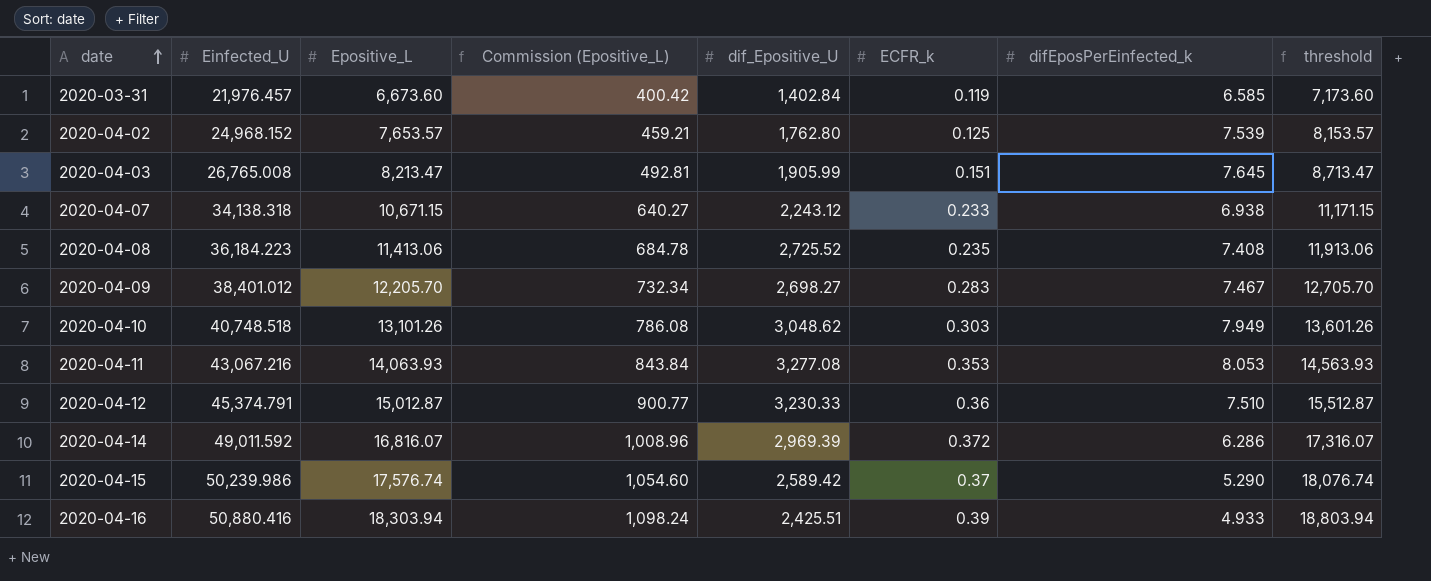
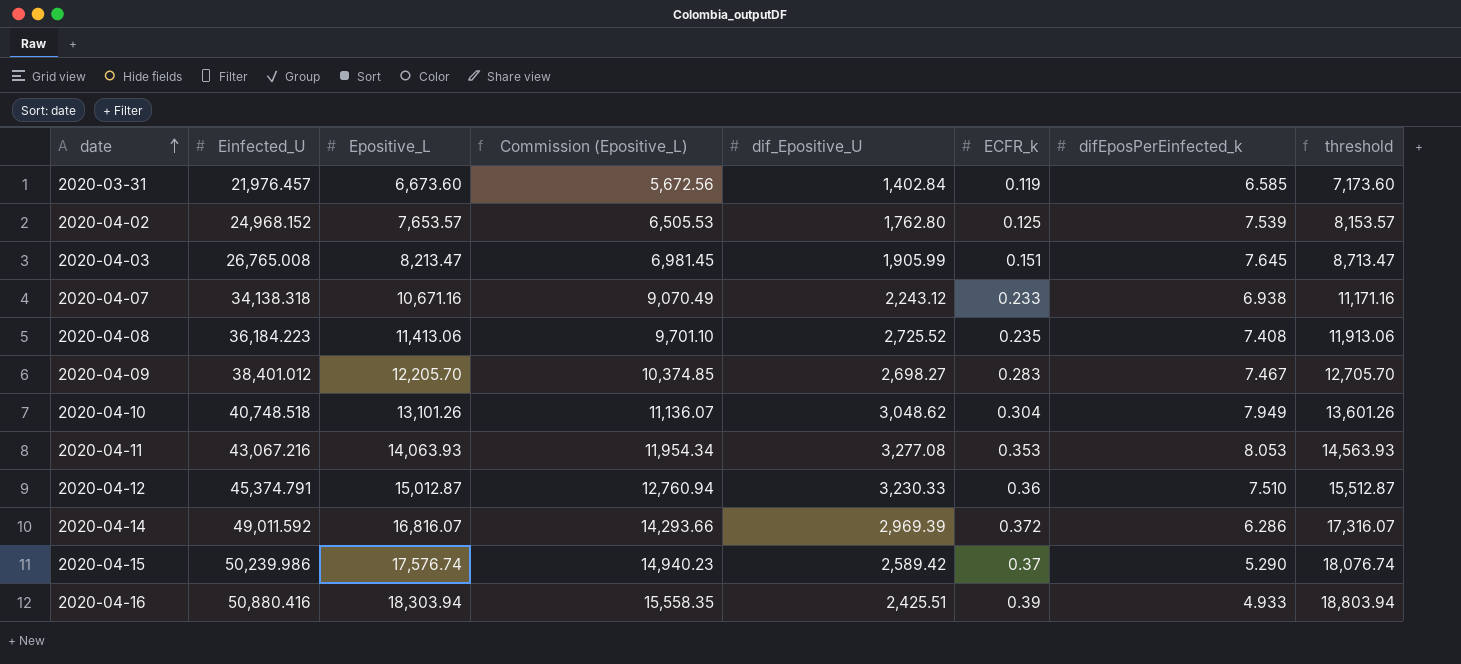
column Commission (Epositive_L) | formula: [Epositive_L] * 0.06 -> [Epositive_L] * 0.85
2020-04-07 | Epositive_L: 10,671.15 -> 10,671.16
2020-04-07 | threshold: 11,171.15 -> 11,171.16
2020-04-10 | ECFR_k: 0.303 -> 0.304

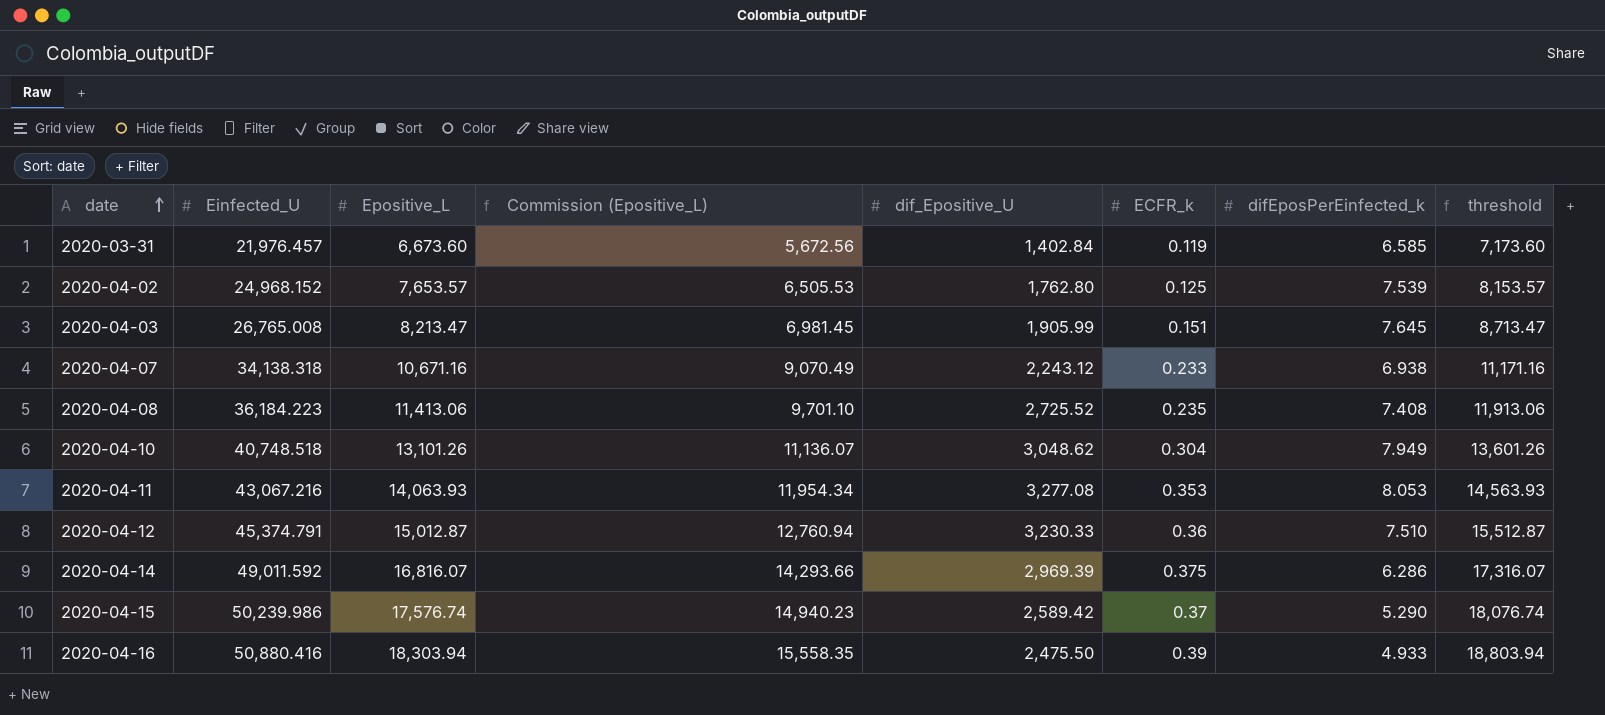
row 2020-04-09: 38,401.012 | 12,205.70 | 10,374.85 | 2,698.27 | 0.283 | 7.467 | 12,705.70 -> none
2020-04-14 | ECFR_k: 0.372 -> 0.375
2020-04-16 | dif_Epositive_U: 2,425.51 -> 2,475.50

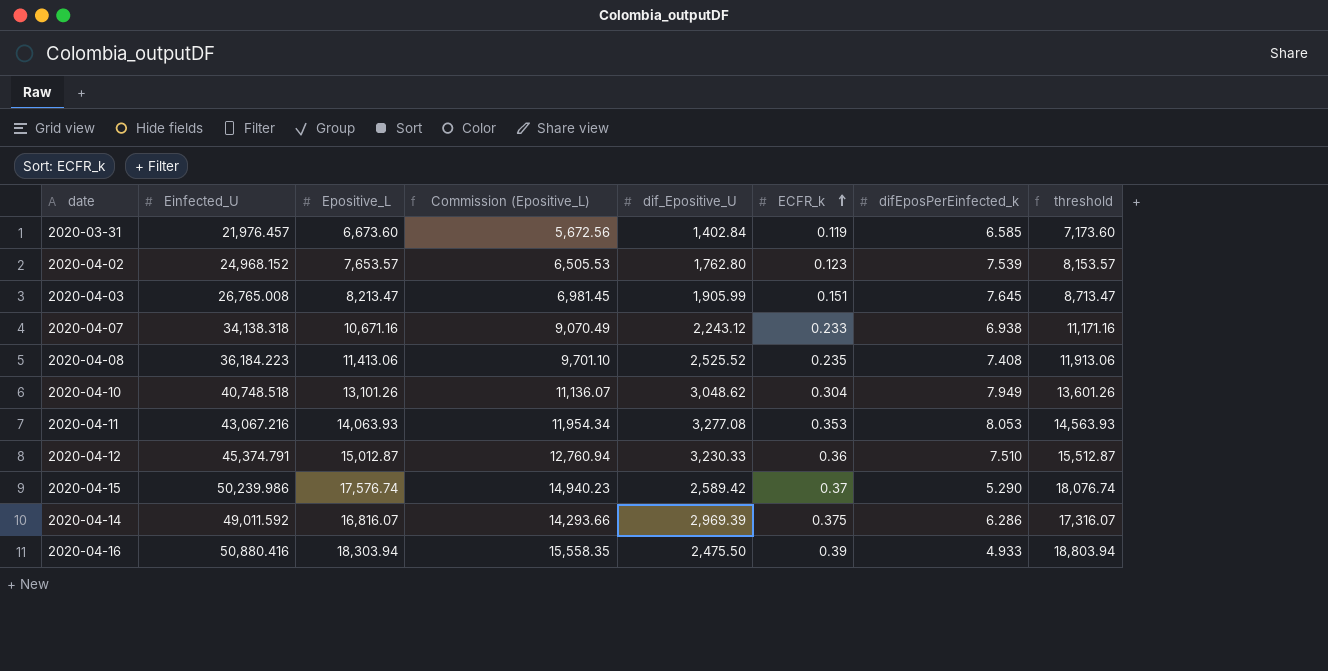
row order: date ascending -> ECFR_k ascending
2020-04-02 | ECFR_k: 0.125 -> 0.123
2020-04-08 | dif_Epositive_U: 2,725.52 -> 2,525.52

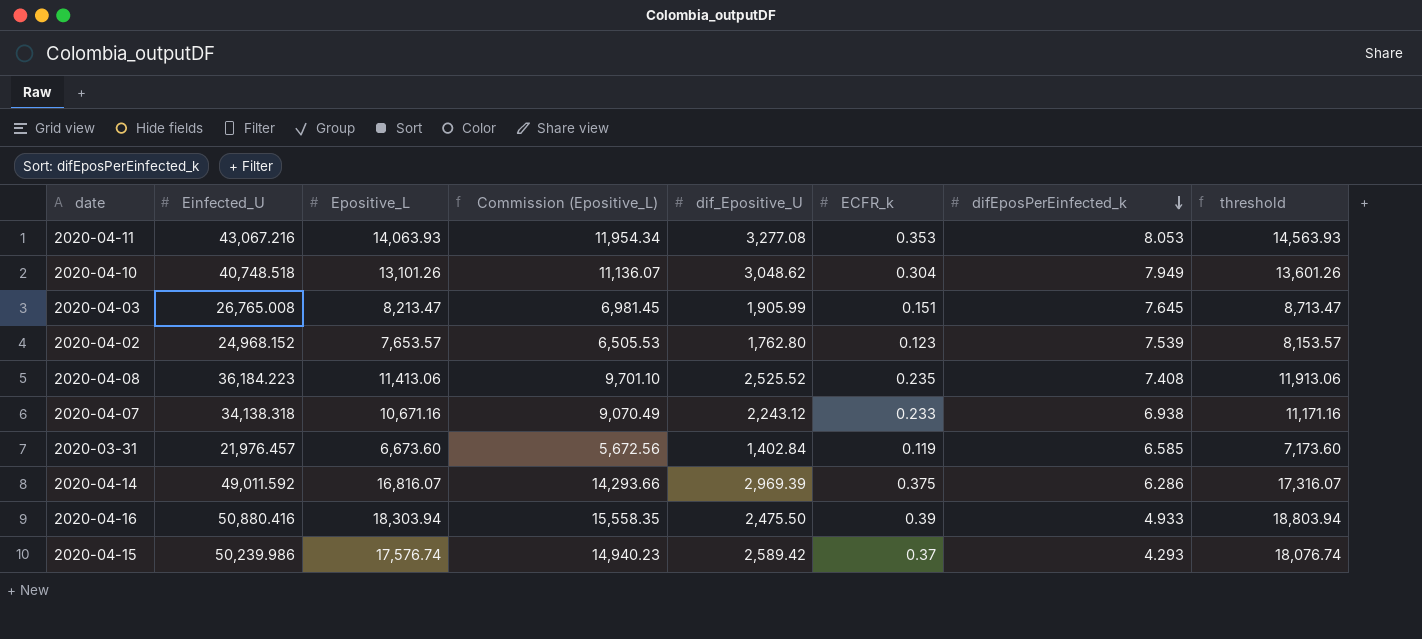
row order: ECFR_k ascending -> difEposPerEinfected_k descending
row 2020-04-12: 45,374.791 | 15,012.87 | 12,760.94 | 3,230.33 | 0.36 | 7.510 | 15,512.87 -> none
2020-04-15 | difEposPerEinfected_k: 5.290 -> 4.293

